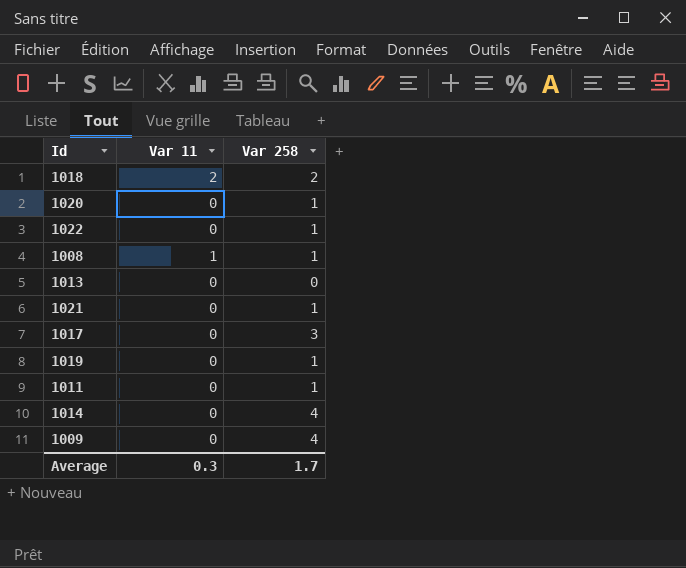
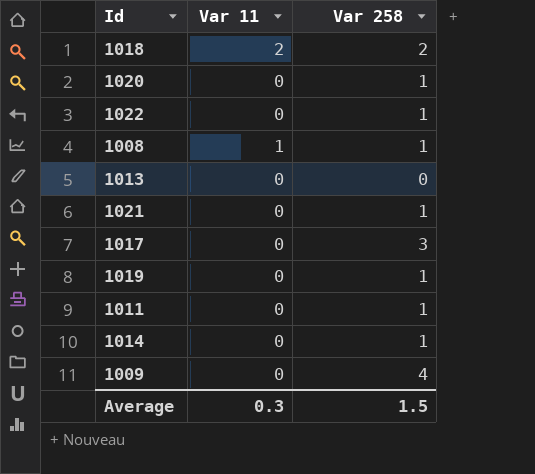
1014 | Var 258: 4 -> 1
Average | Var 258: 1.7 -> 1.5

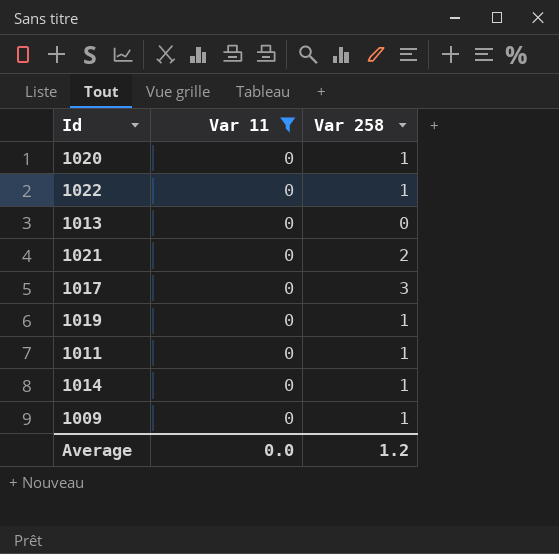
filter: none -> Var 11 = 0
1021 | Var 258: 1 -> 2
1009 | Var 258: 4 -> 1
Average | Var 11: 0.3 -> 0.0
Average | Var 258: 1.5 -> 1.2

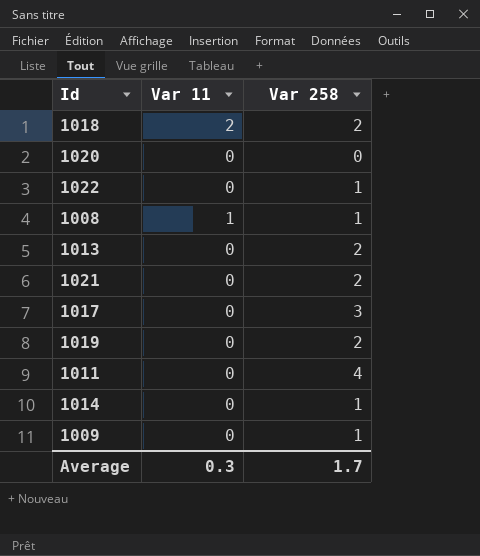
filter: Var 11 = 0 -> none
1020 | Var 258: 1 -> 0
1013 | Var 258: 0 -> 2
1019 | Var 258: 1 -> 2
1011 | Var 258: 1 -> 4
Average | Var 11: 0.0 -> 0.3
Average | Var 258: 1.2 -> 1.7

